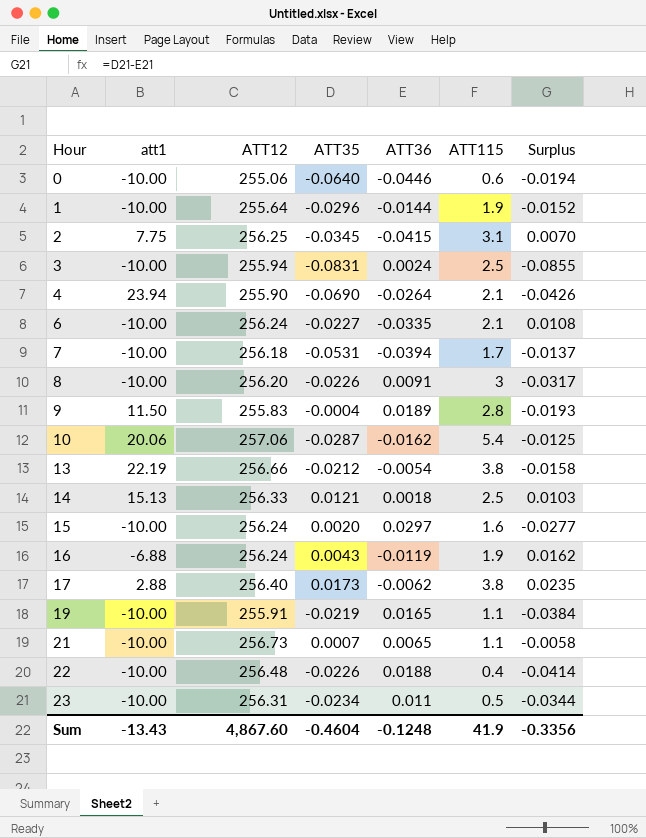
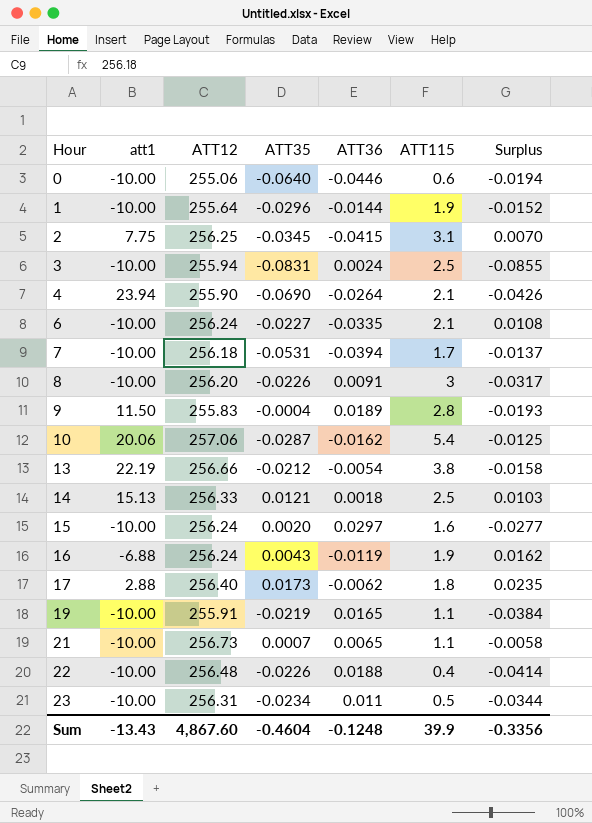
17 | ATT115: 3.8 -> 1.8
Sum | ATT115: 41.9 -> 39.9

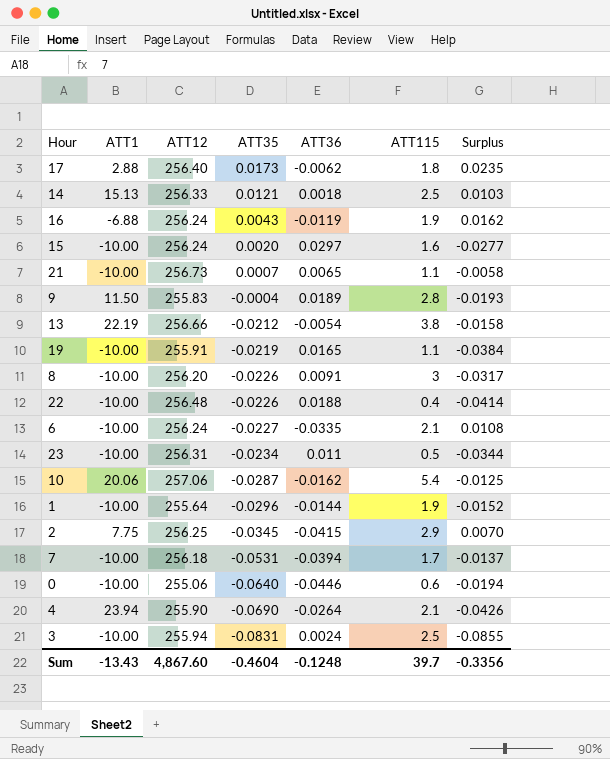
row order: Hour ascending -> ATT35 descending
column name: att1 -> ATT1
2 | ATT115: 3.1 -> 2.9
Sum | ATT115: 39.9 -> 39.7

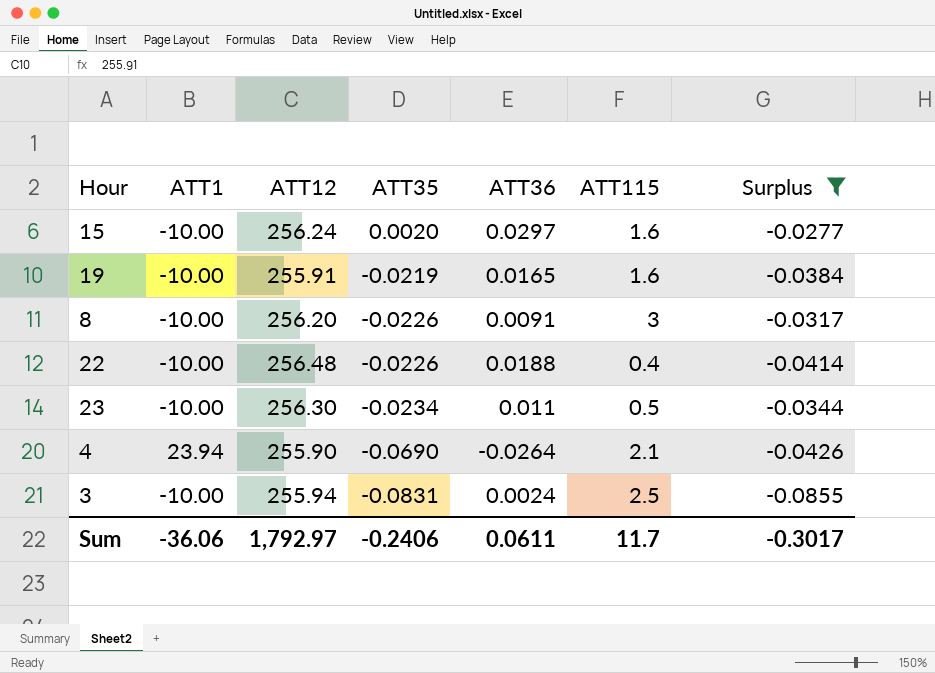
filter: none -> Surplus <= -0.0277
19 | ATT115: 1.1 -> 1.6
23 | ATT12: 256.31 -> 256.30
Sum | ATT1: -13.43 -> -36.06
Sum | ATT12: 4,867.60 -> 1,792.97
Sum | ATT35: -0.4604 -> -0.2406
Sum | ATT36: -0.1248 -> 0.0611
Sum | ATT115: 39.7 -> 11.7
Sum | Surplus: -0.3356 -> -0.3017

